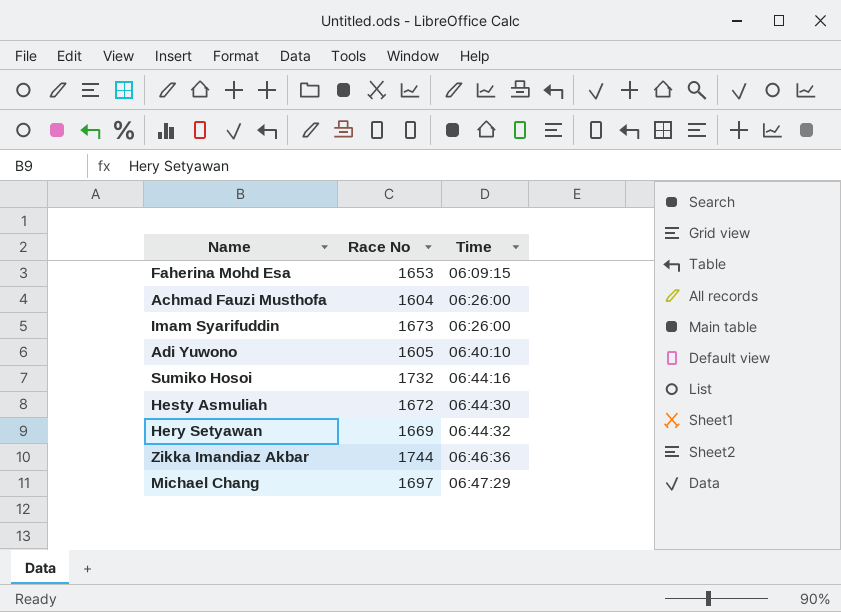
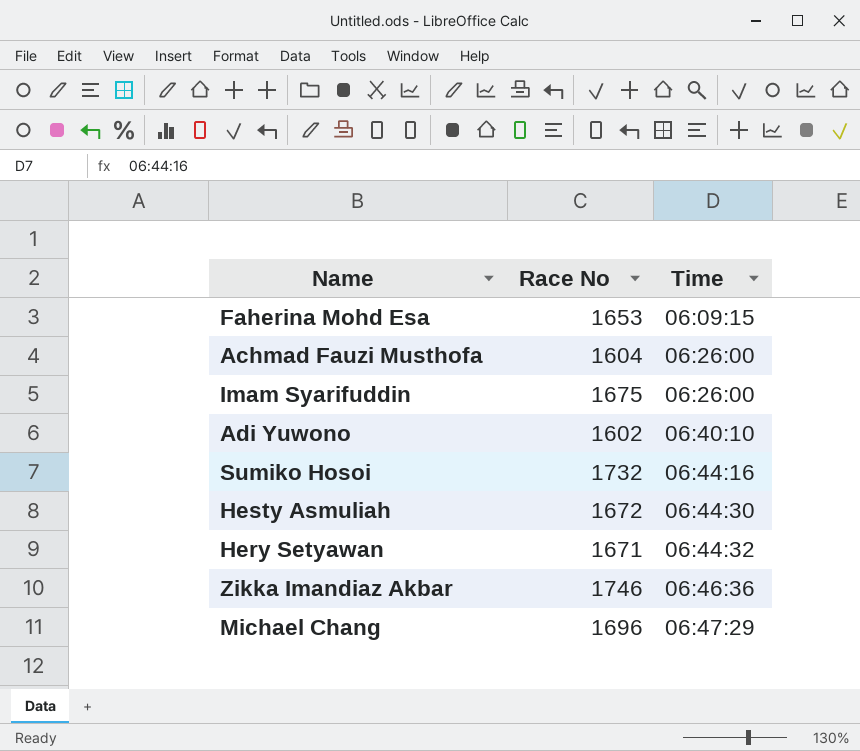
Imam Syarifuddin | Race No: 1673 -> 1675
Adi Yuwono | Race No: 1605 -> 1602
Hery Setyawan | Race No: 1669 -> 1671
Zikka Imandiaz Akbar | Race No: 1744 -> 1746
Michael Chang | Race No: 1697 -> 1696

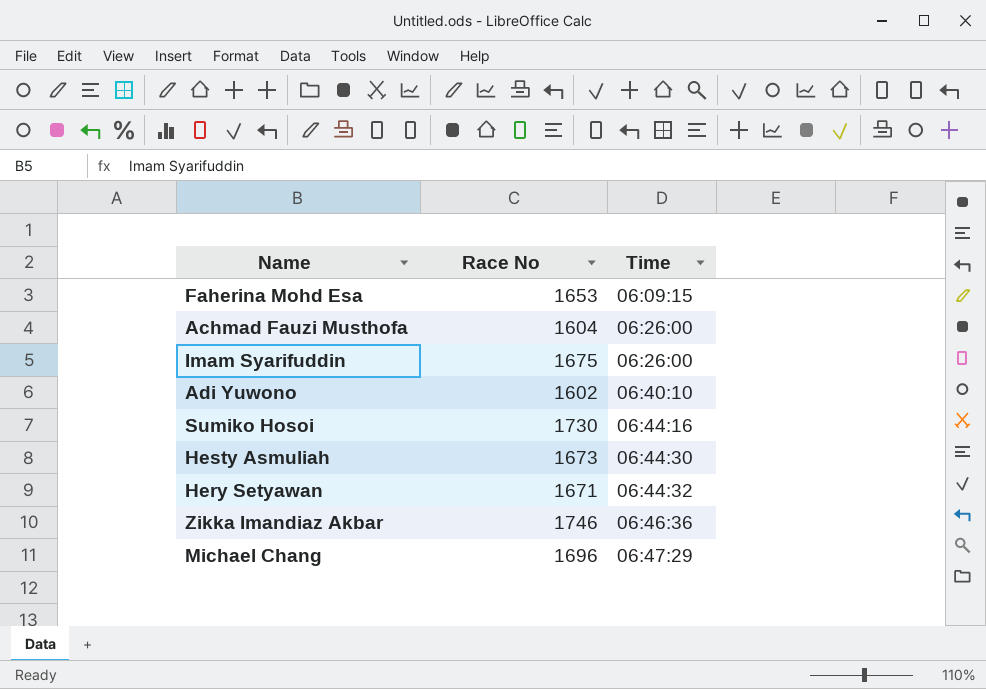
Sumiko Hosoi | Race No: 1732 -> 1730
Hesty Asmuliah | Race No: 1672 -> 1673

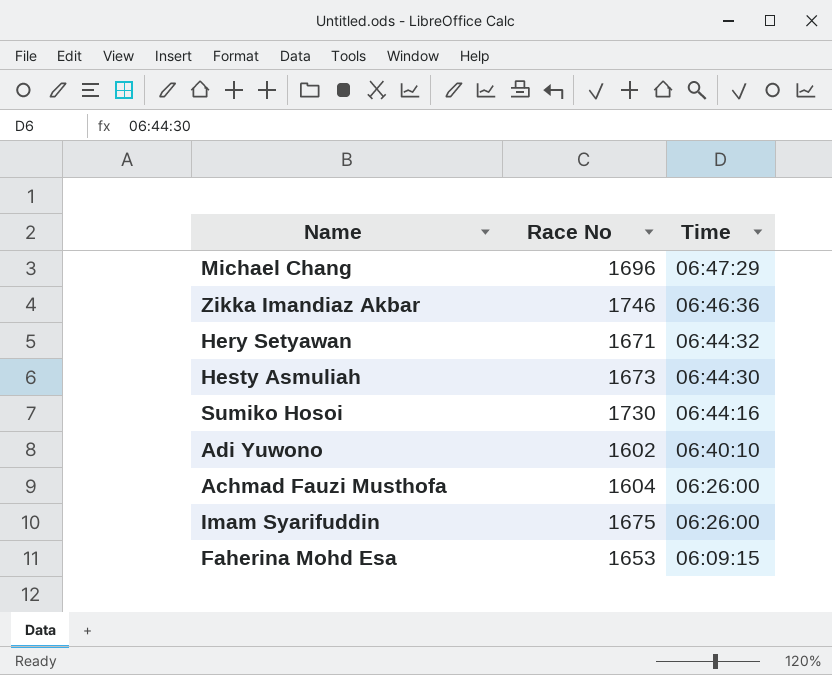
row order: Time ascending -> Time descending

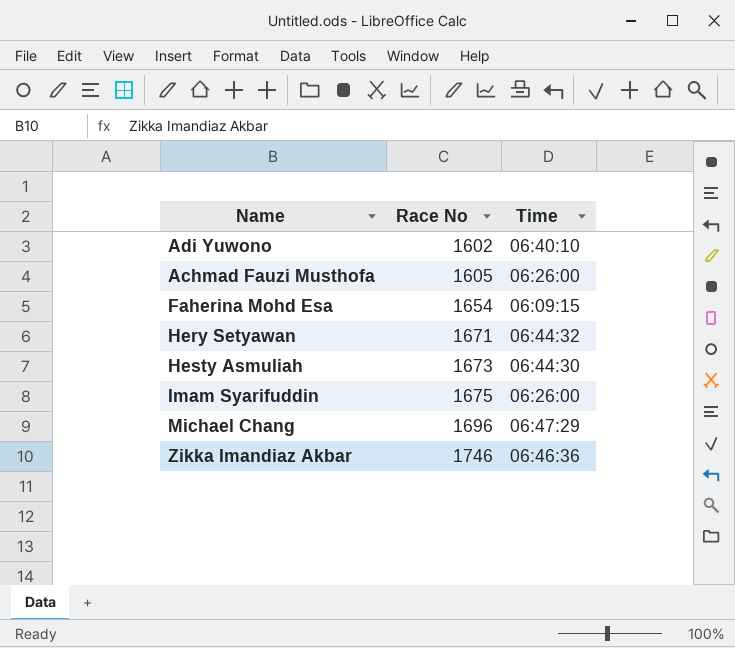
row order: Time descending -> Race No ascending
row Sumiko Hosoi: 1730 | 06:44:16 -> none
Achmad Fauzi Musthofa | Race No: 1604 -> 1605
Faherina Mohd Esa | Race No: 1653 -> 1654

